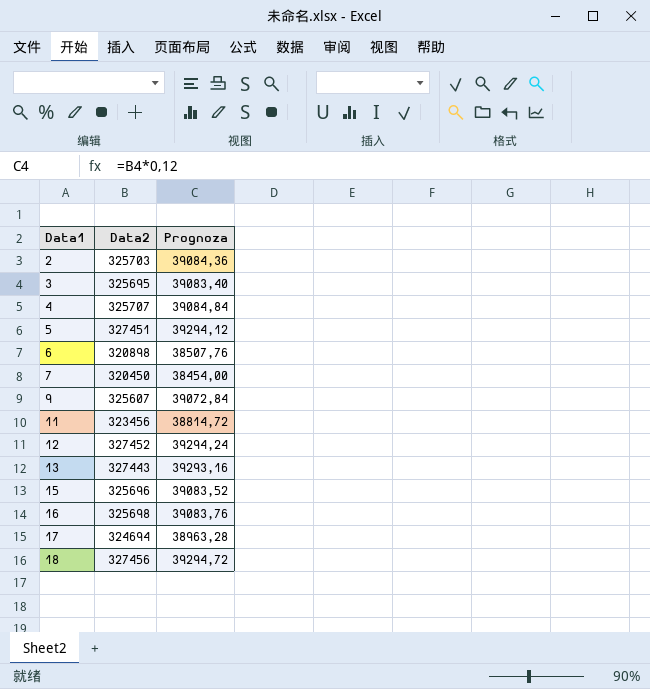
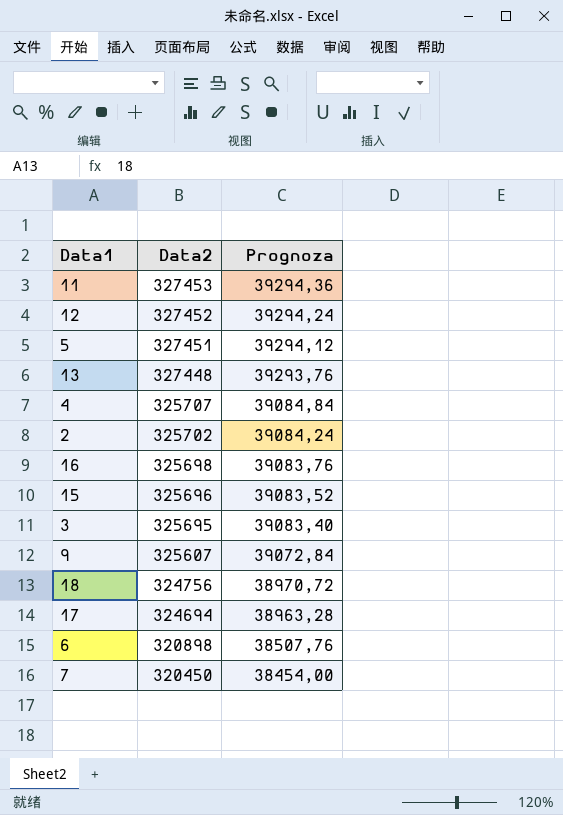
row order: Data1 ascending -> Data2 descending
11 | Data2: 323456 -> 327453
11 | Prognoza: 38814,72 -> 39294,36
13 | Data2: 327443 -> 327448
13 | Prognoza: 39293,16 -> 39293,76
2 | Data2: 325703 -> 325702
2 | Prognoza: 39084,36 -> 39084,24
18 | Data2: 327456 -> 324756
18 | Prognoza: 39294,72 -> 38970,72

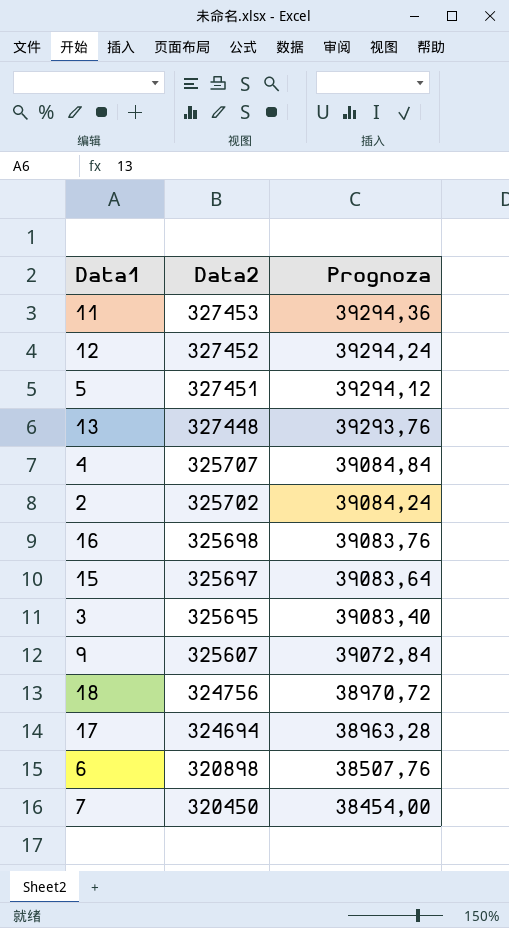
15 | Data2: 325696 -> 325697
15 | Prognoza: 39083,52 -> 39083,64

